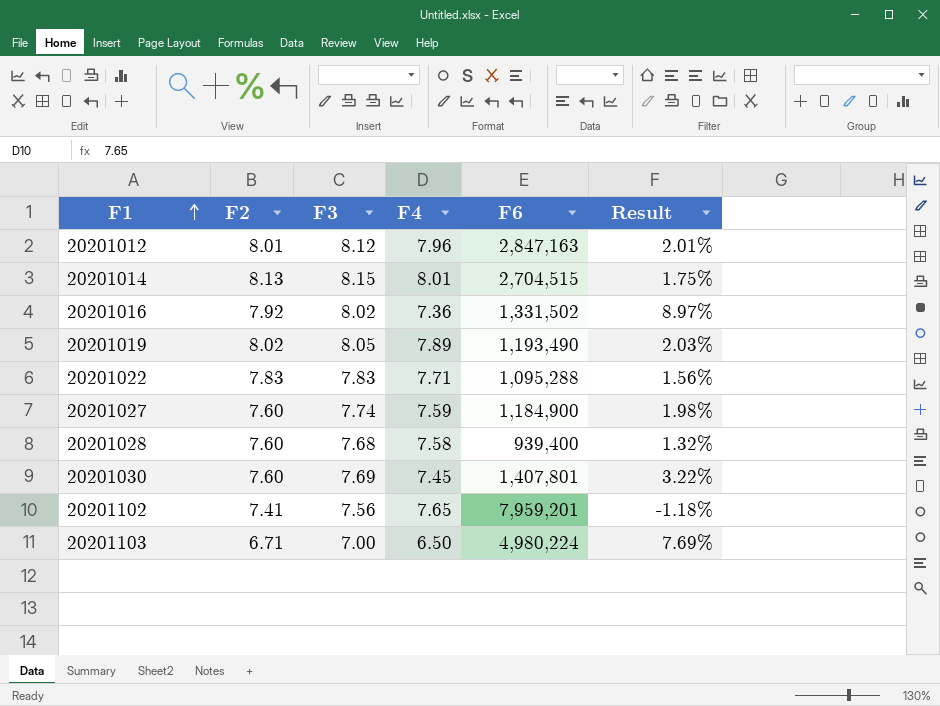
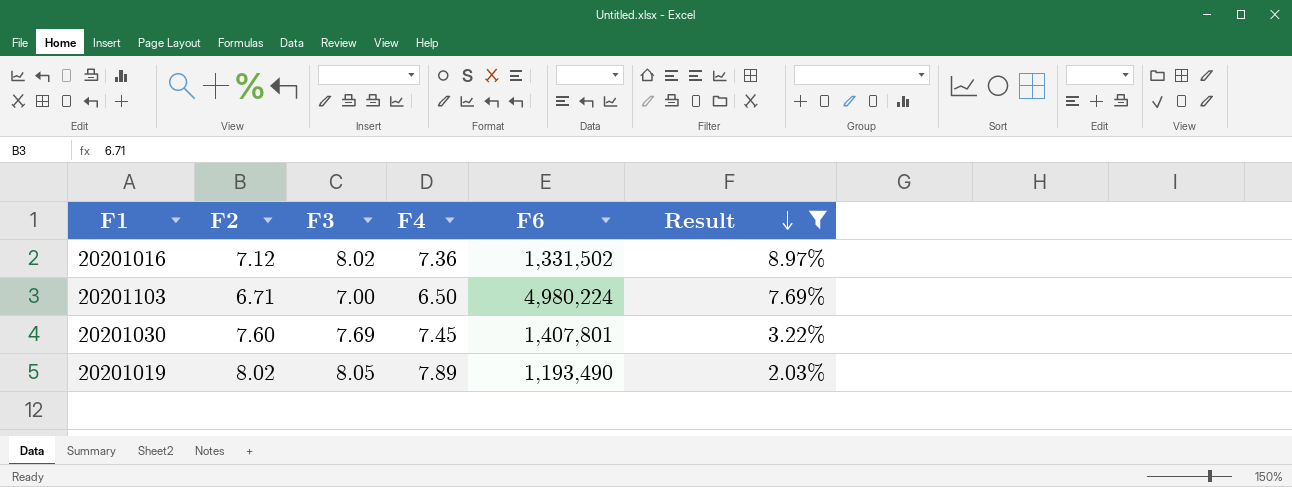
filter: none -> Result >= 2.03%
row order: F1 ascending -> Result descending
20201016 | F2: 7.92 -> 7.12

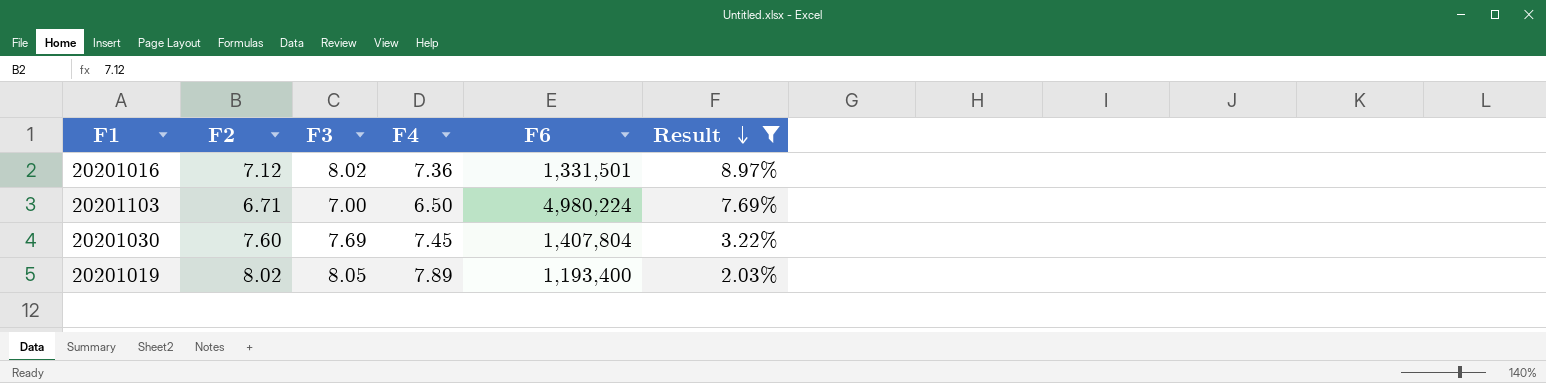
20201016 | F6: 1,331,502 -> 1,331,501
20201030 | F6: 1,407,801 -> 1,407,804
20201019 | F6: 1,193,490 -> 1,193,400

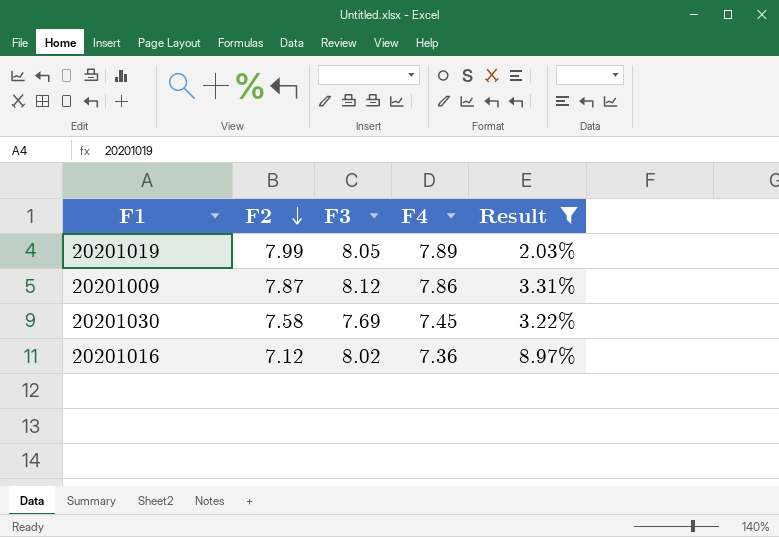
row order: Result descending -> F2 descending
column F6 | position: 5 -> none
row 20201103: 6.71 | 7.00 | 6.50 | 4,980,224 | 7.69% -> none
20201019 | F2: 8.02 -> 7.99
row 20201009: none -> 7.87 | 8.12 | 7.86 | 3.31%
20201030 | F2: 7.60 -> 7.58

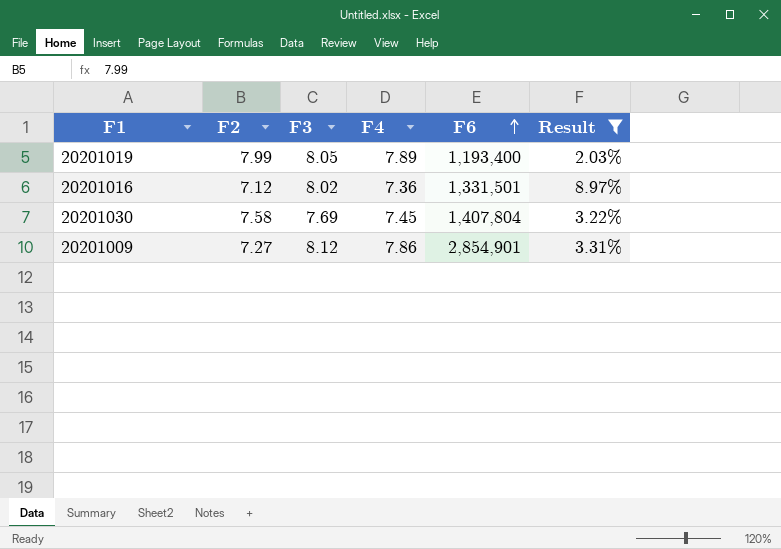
row order: F2 descending -> F6 ascending
column F6 | position: none -> 5
20201009 | F2: 7.87 -> 7.27

